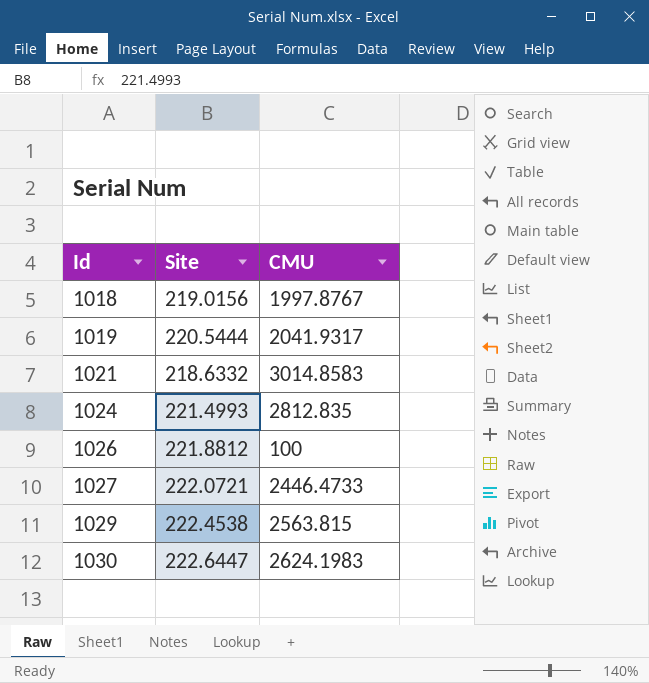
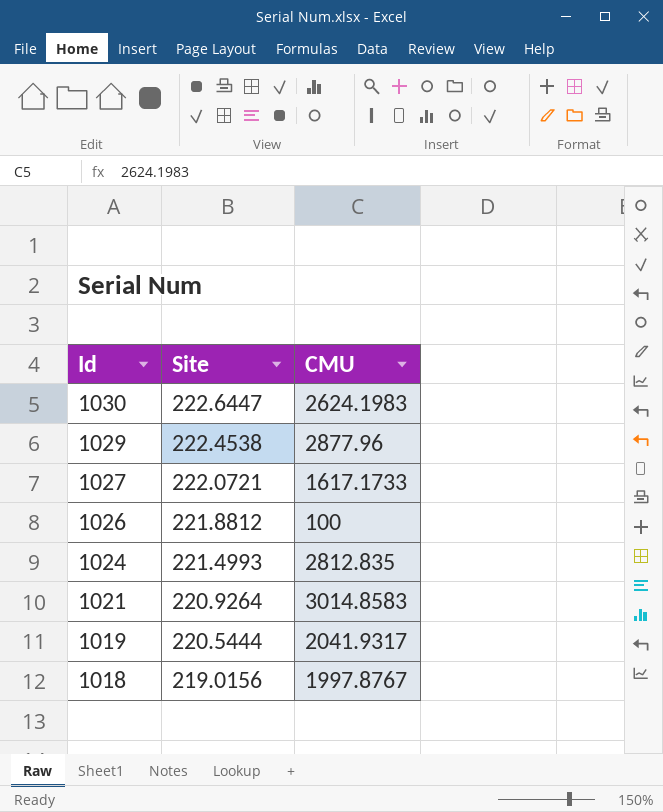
row order: Id ascending -> Id descending
1029 | CMU: 2563.815 -> 2877.96
1027 | CMU: 2446.4733 -> 1617.1733
1021 | Site: 218.6332 -> 220.9264

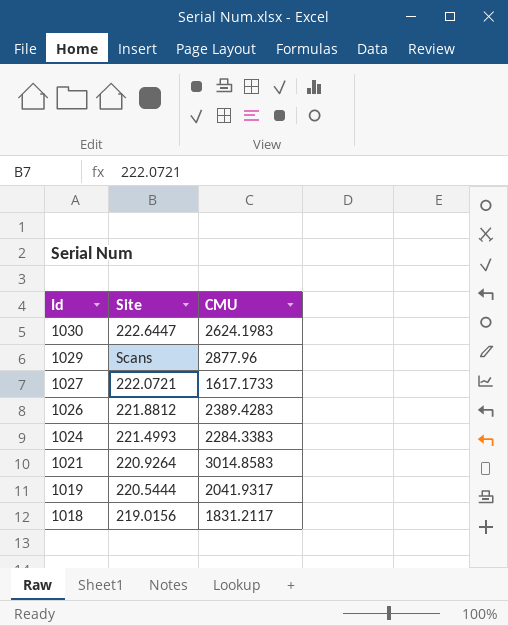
1029 | Site: 222.4538 -> Scans
1026 | CMU: 100 -> 2389.4283
1024 | CMU: 2812.835 -> 2284.3383
1018 | CMU: 1997.8767 -> 1831.2117

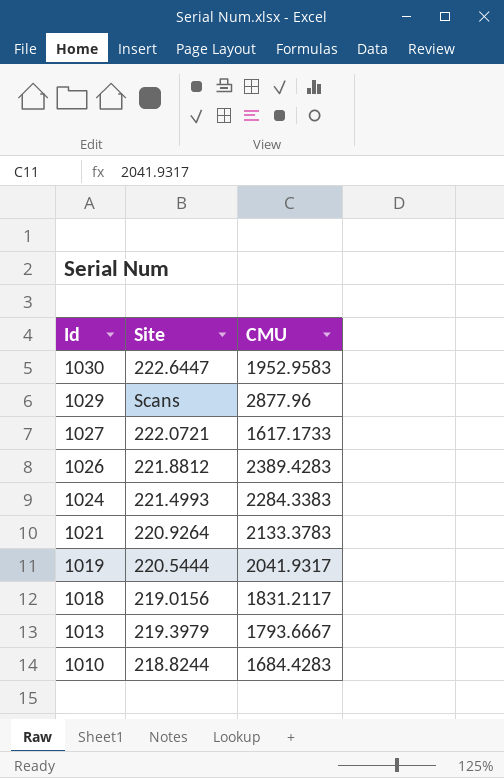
1030 | CMU: 2624.1983 -> 1952.9583
1021 | CMU: 3014.8583 -> 2133.3783
row 1013: none -> 219.3979 | 1793.6667
row 1010: none -> 218.8244 | 1684.4283

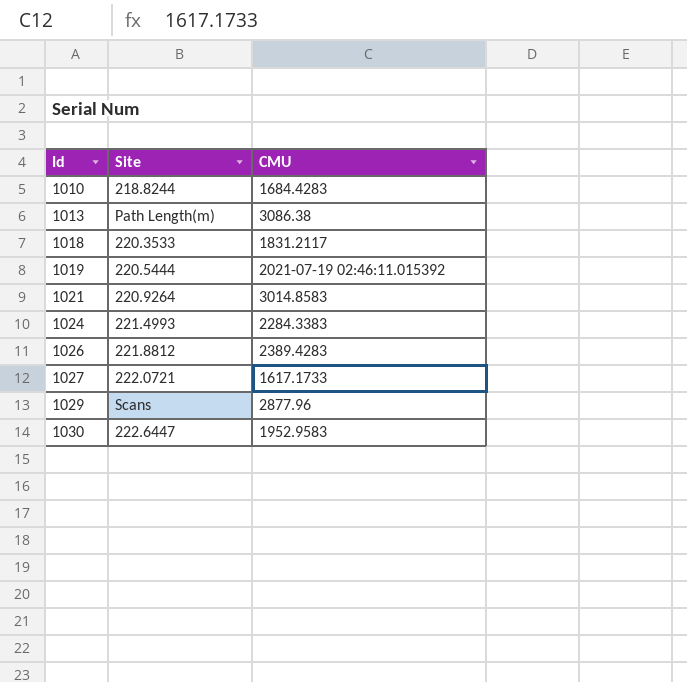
row order: Id descending -> Id ascending
1013 | Site: 219.3979 -> Path Length(m)
1013 | CMU: 1793.6667 -> 3086.38
1018 | Site: 219.0156 -> 220.3533
1019 | CMU: 2041.9317 -> 2021-07-19 02:46:11.015392
1021 | CMU: 2133.3783 -> 3014.8583

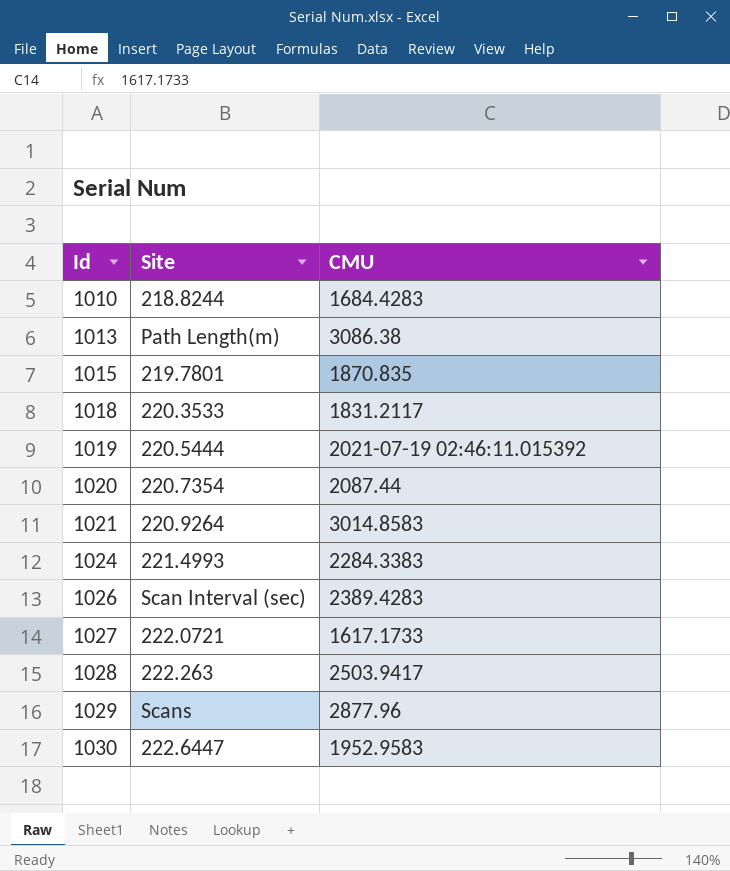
row 1015: none -> 219.7801 | 1870.835
row 1020: none -> 220.7354 | 2087.44
1026 | Site: 221.8812 -> Scan Interval (sec)
row 1028: none -> 222.263 | 2503.9417

